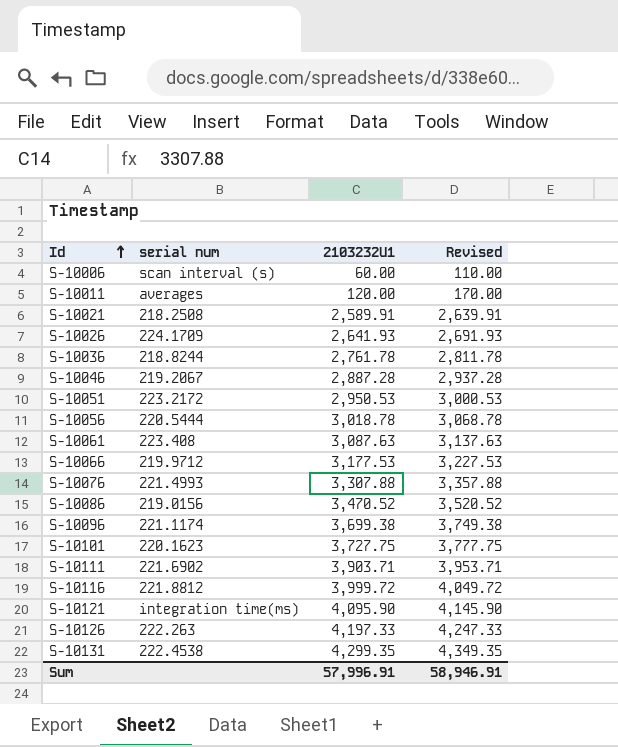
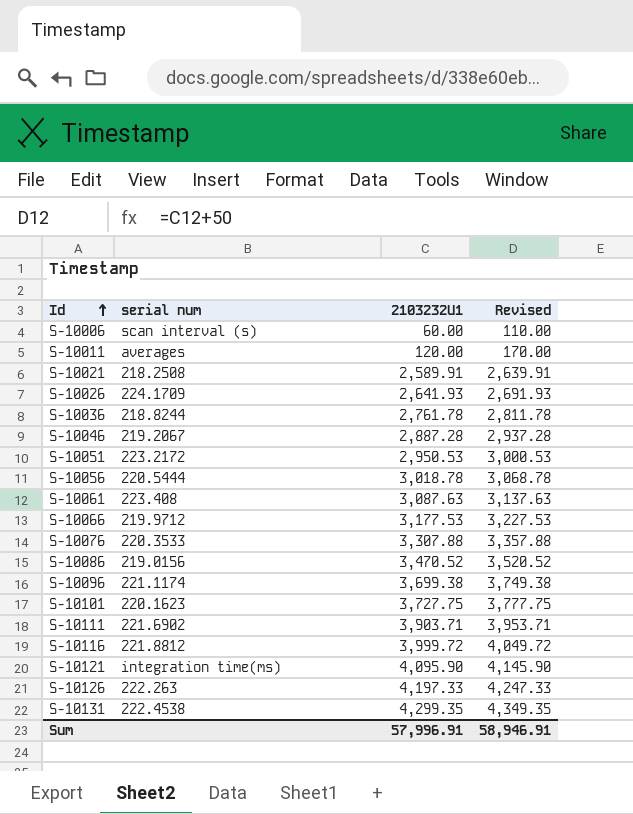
S-10076 | serial num: 221.4993 -> 220.3533

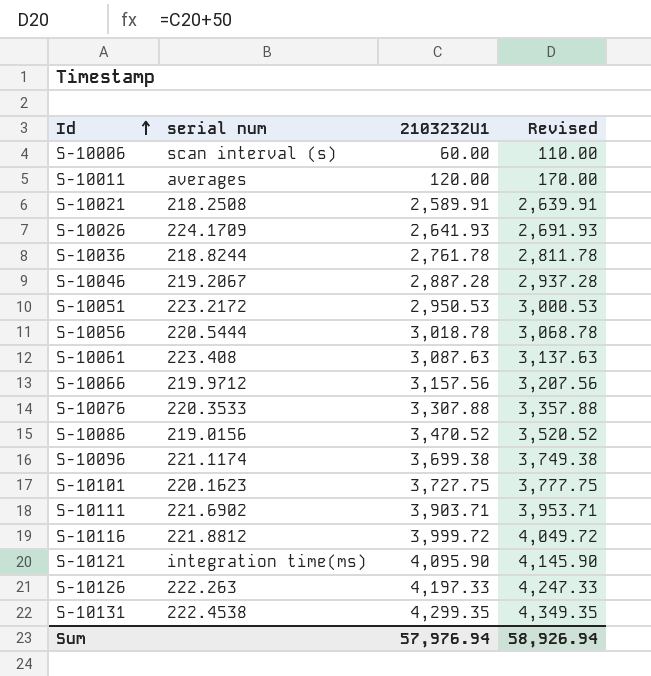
S-10066 | 2103232U1: 3,177.53 -> 3,157.56
S-10066 | Revised: 3,227.53 -> 3,207.56
Sum | 2103232U1: 57,996.91 -> 57,976.94
Sum | Revised: 58,946.91 -> 58,926.94

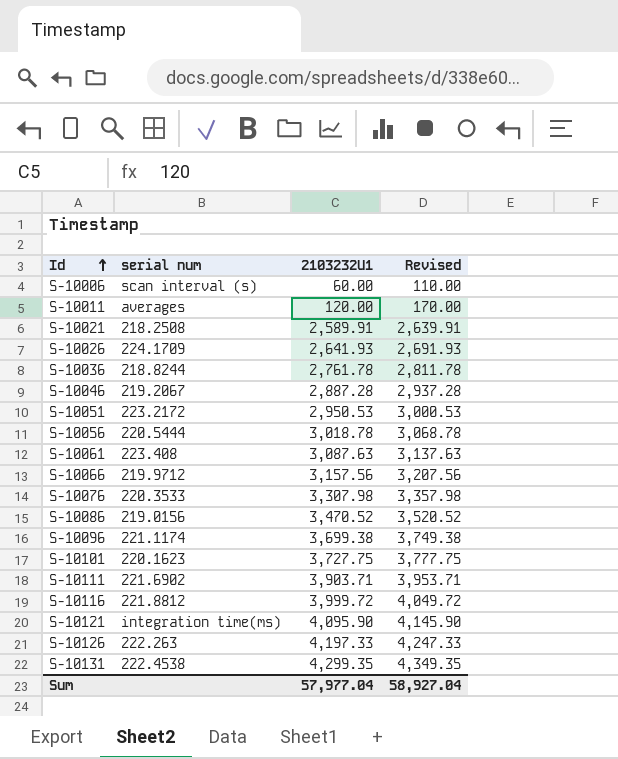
S-10076 | 2103232U1: 3,307.88 -> 3,307.98
S-10076 | Revised: 3,357.88 -> 3,357.98
Sum | 2103232U1: 57,976.94 -> 57,977.04
Sum | Revised: 58,926.94 -> 58,927.04

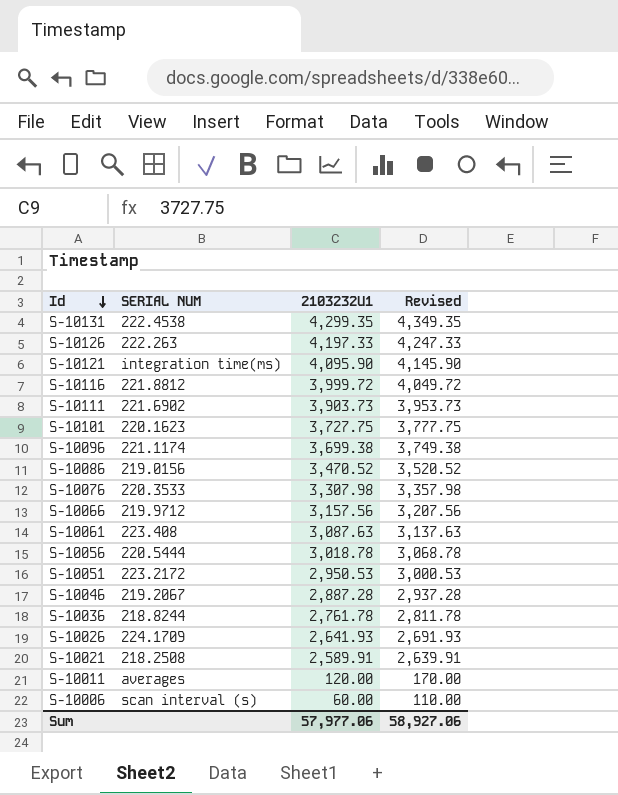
row order: Id ascending -> Id descending
column name: serial num -> SERIAL NUM
S-10111 | 2103232U1: 3,903.71 -> 3,903.73
S-10111 | Revised: 3,953.71 -> 3,953.73
Sum | 2103232U1: 57,977.04 -> 57,977.06
Sum | Revised: 58,927.04 -> 58,927.06

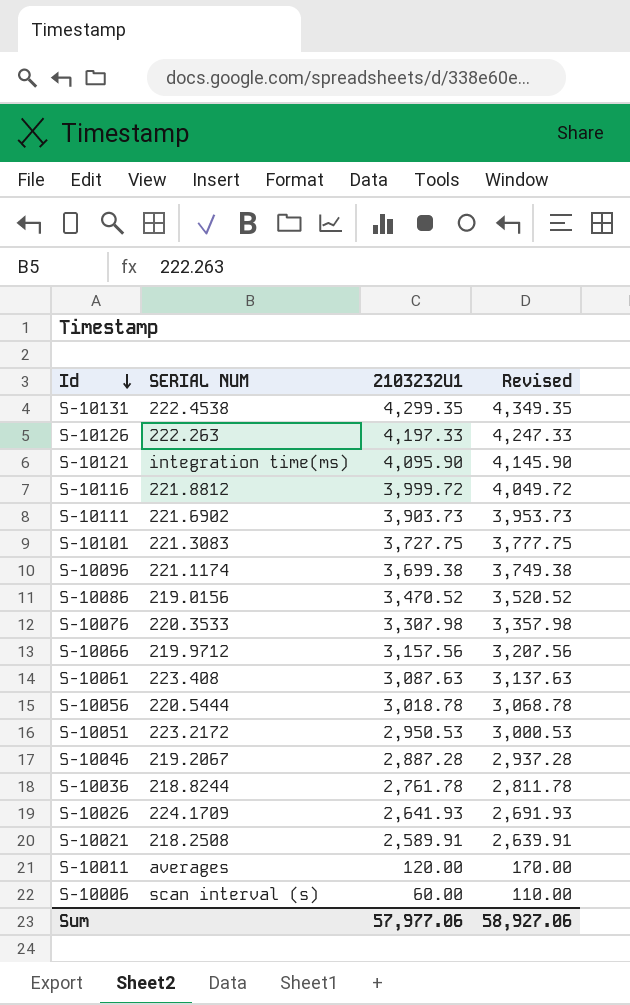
S-10101 | SERIAL NUM: 220.1623 -> 221.3083

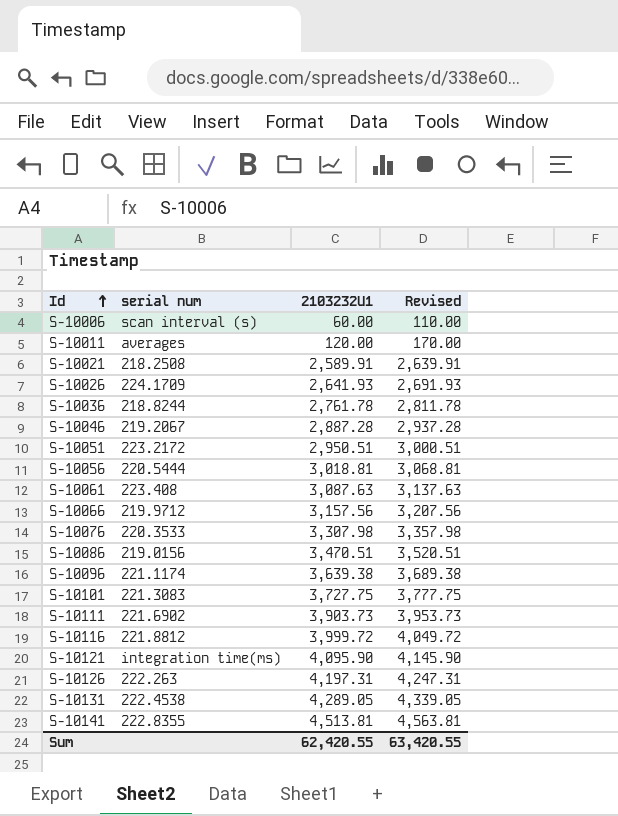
row order: Id descending -> Id ascending
column name: SERIAL NUM -> serial num
S-10051 | 2103232U1: 2,950.53 -> 2,950.51
S-10051 | Revised: 3,000.53 -> 3,000.51
S-10056 | 2103232U1: 3,018.78 -> 3,018.81
S-10056 | Revised: 3,068.78 -> 3,068.81
S-10086 | 2103232U1: 3,470.52 -> 3,470.51
S-10086 | Revised: 3,520.52 -> 3,520.51
S-10096 | 2103232U1: 3,699.38 -> 3,639.38
S-10096 | Revised: 3,749.38 -> 3,689.38
S-10126 | 2103232U1: 4,197.33 -> 4,197.31
S-10126 | Revised: 4,247.33 -> 4,247.31
S-10131 | 2103232U1: 4,299.35 -> 4,289.05
S-10131 | Revised: 4,349.35 -> 4,339.05
row S-10141: none -> 222.8355 | 4,513.81 | 4,563.81
Sum | 2103232U1: 57,977.06 -> 62,420.55
Sum | Revised: 58,927.06 -> 63,420.55

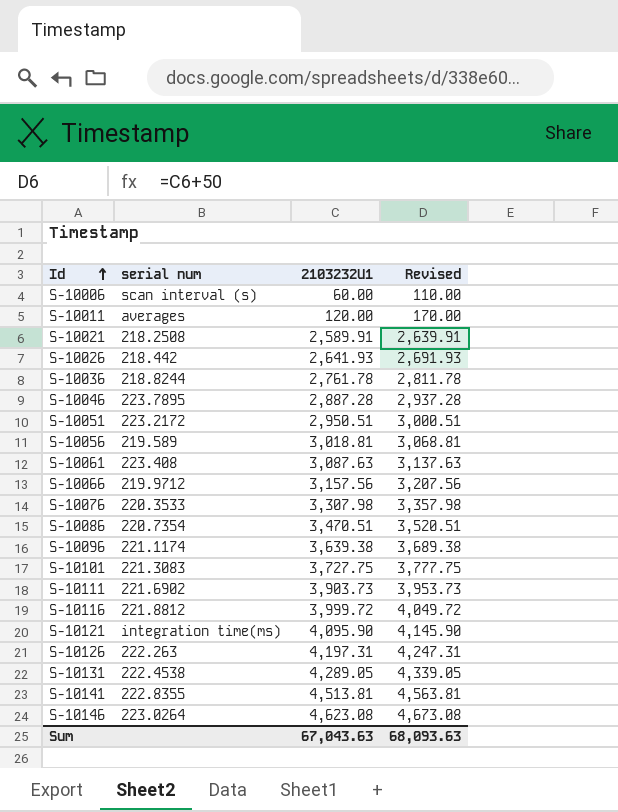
S-10026 | serial num: 224.1709 -> 218.442
S-10046 | serial num: 219.2067 -> 223.7895
S-10056 | serial num: 220.5444 -> 219.589
S-10086 | serial num: 219.0156 -> 220.7354
row S-10146: none -> 223.0264 | 4,623.08 | 4,673.08
Sum | 2103232U1: 62,420.55 -> 67,043.63
Sum | Revised: 63,420.55 -> 68,093.63

